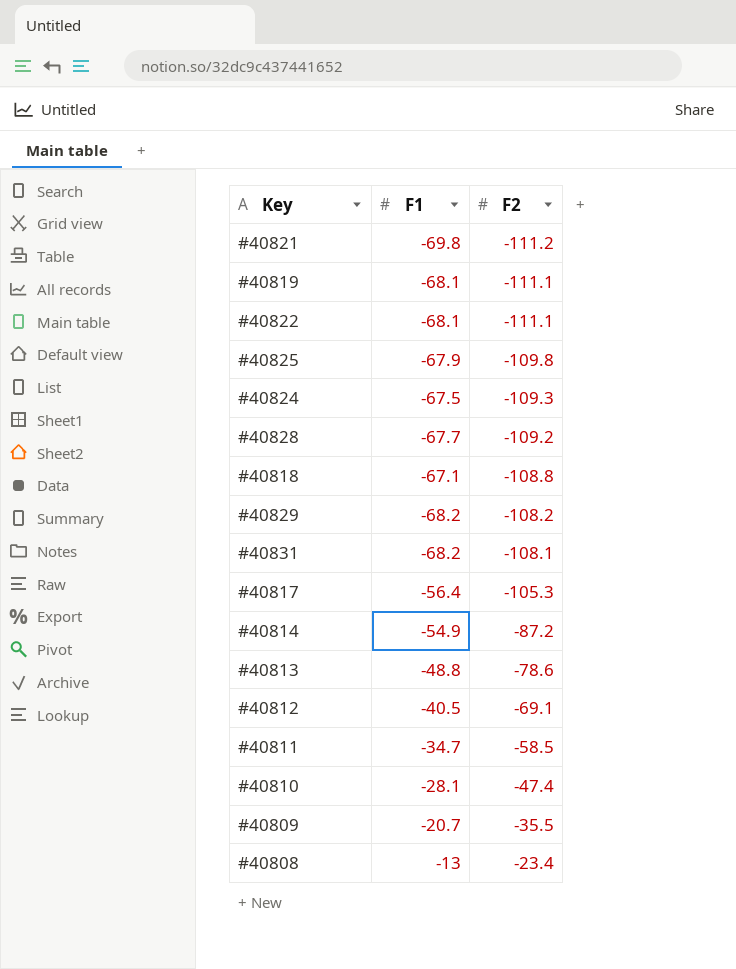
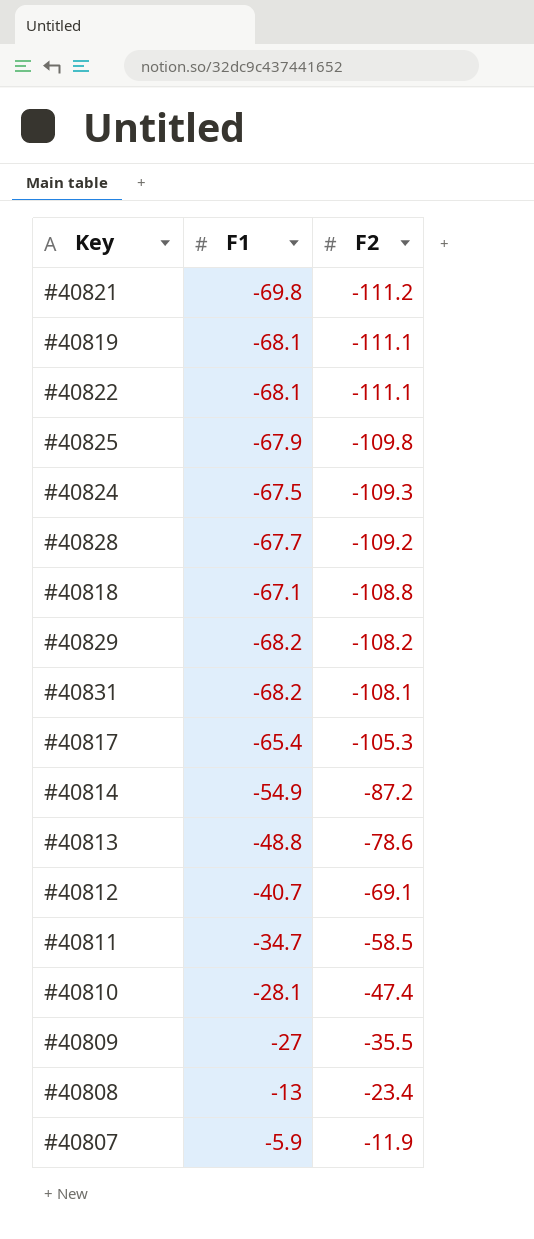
#40817 | F1: -56.4 -> -65.4
#40812 | F1: -40.5 -> -40.7
#40809 | F1: -20.7 -> -27
row #40807: none -> -5.9 | -11.9

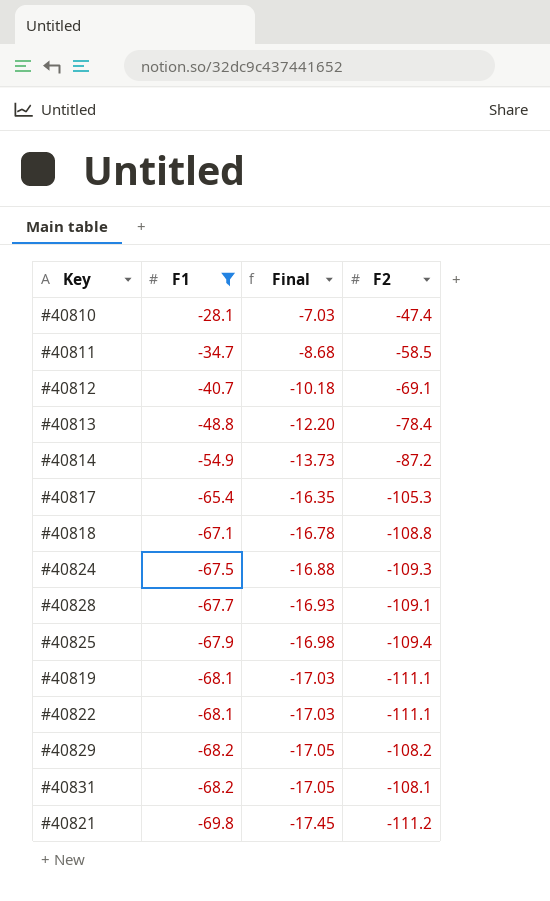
filter: none -> F1 <= -28.1
row order: F2 ascending -> F1 descending
column Final | formula: none -> [F1] * 0.25
#40813 | F2: -78.6 -> -78.4
#40828 | F2: -109.2 -> -109.1
#40825 | F2: -109.8 -> -109.4

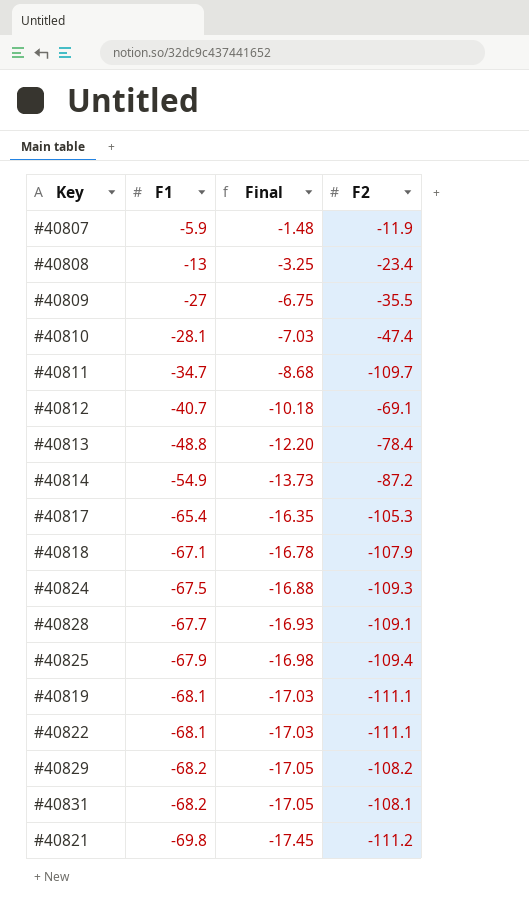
filter: F1 <= -28.1 -> none
#40811 | F2: -58.5 -> -109.7
#40818 | F2: -108.8 -> -107.9

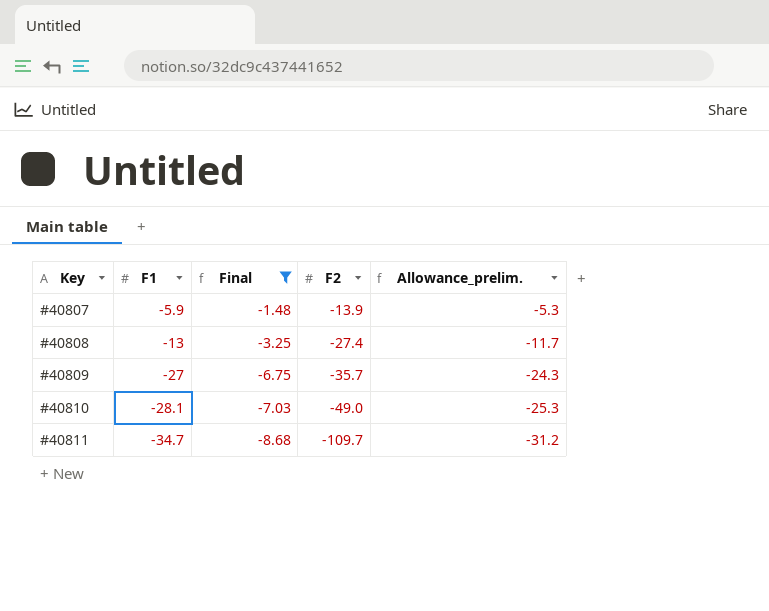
filter: none -> Final >= -8.68
column Allowance_prelim. | formula: none -> [F1] * 0.9
#40807 | F2: -11.9 -> -13.9
#40808 | F2: -23.4 -> -27.4
#40809 | F2: -35.5 -> -35.7
#40810 | F2: -47.4 -> -49.0

